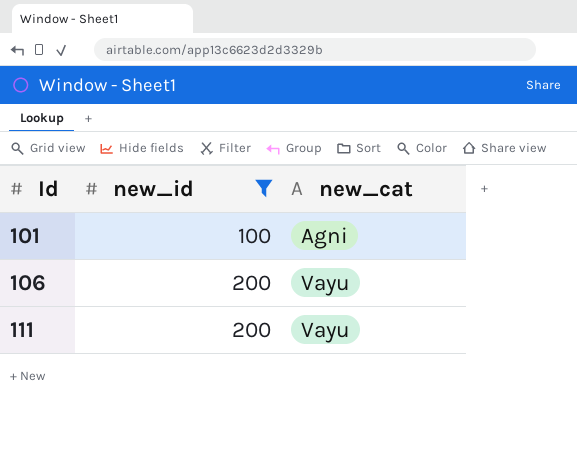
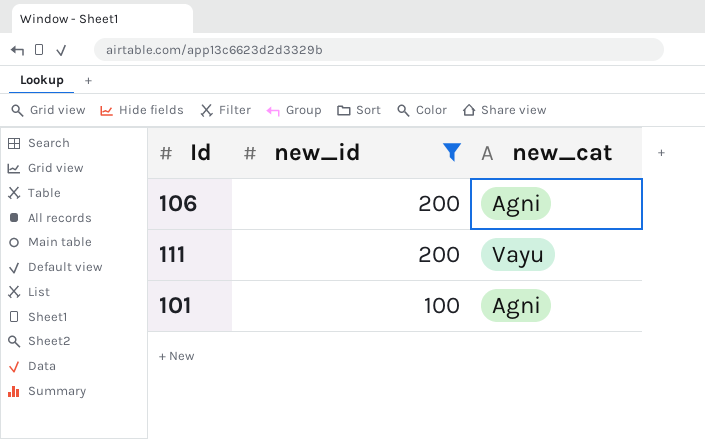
row order: Id ascending -> new_id descending
106 | new_cat: Vayu -> Agni

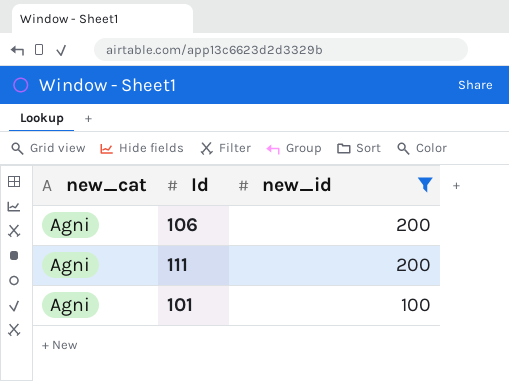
column new_cat | position: 3 -> 1
111 | new_cat: Vayu -> Agni

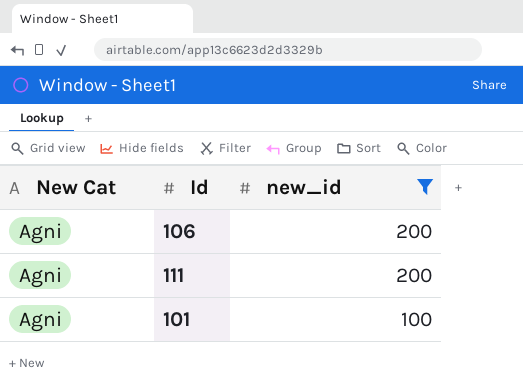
column name: new_cat -> New Cat

